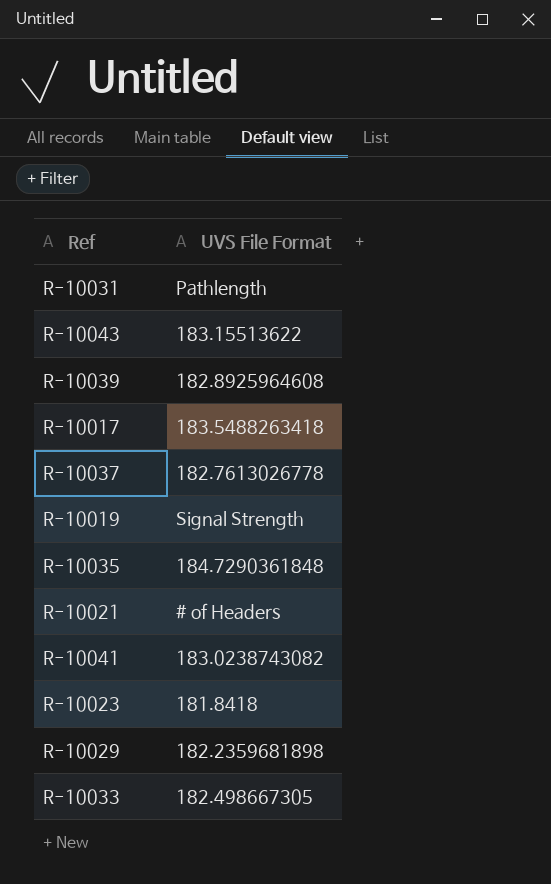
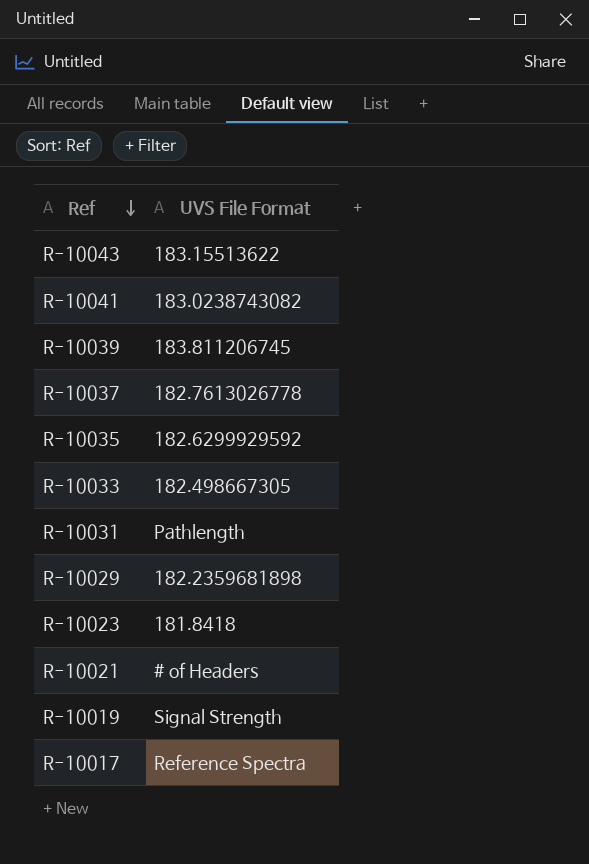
row order: none -> Ref descending
R-10039 | UVS File Format: 182.8925964608 -> 183.811206745
R-10035 | UVS File Format: 184.7290361848 -> 182.6299929592
R-10017 | UVS File Format: 183.5488263418 -> Reference Spectra

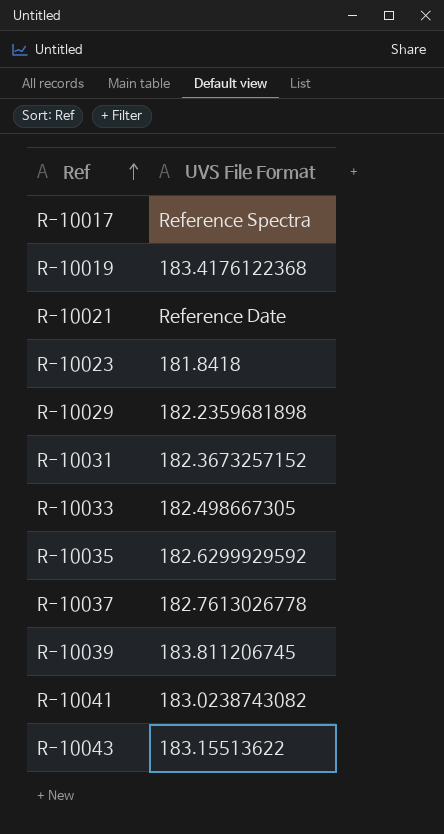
row order: Ref descending -> Ref ascending
R-10019 | UVS File Format: Signal Strength -> 183.4176122368
R-10021 | UVS File Format: # of Headers -> Reference Date
R-10031 | UVS File Format: Pathlength -> 182.3673257152

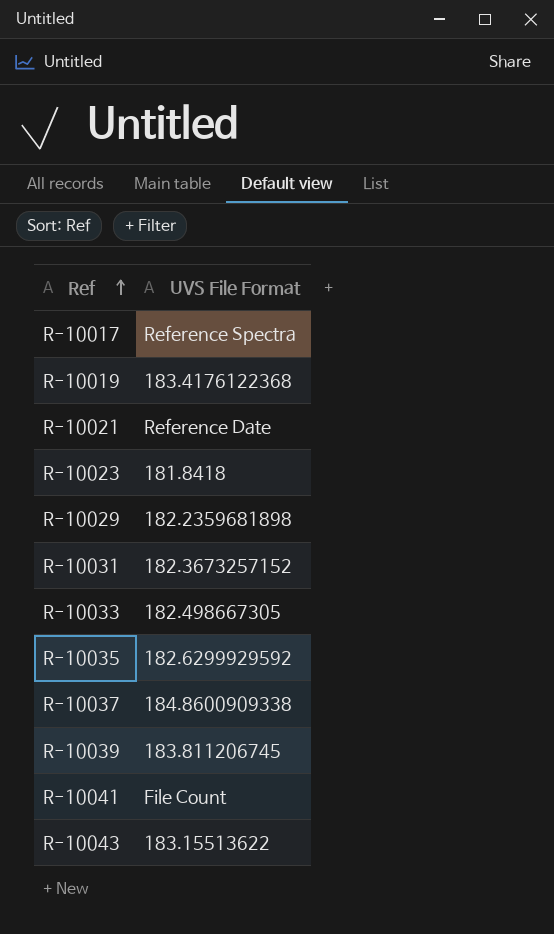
R-10037 | UVS File Format: 182.7613026778 -> 184.8600909338
R-10041 | UVS File Format: 183.0238743082 -> File Count

